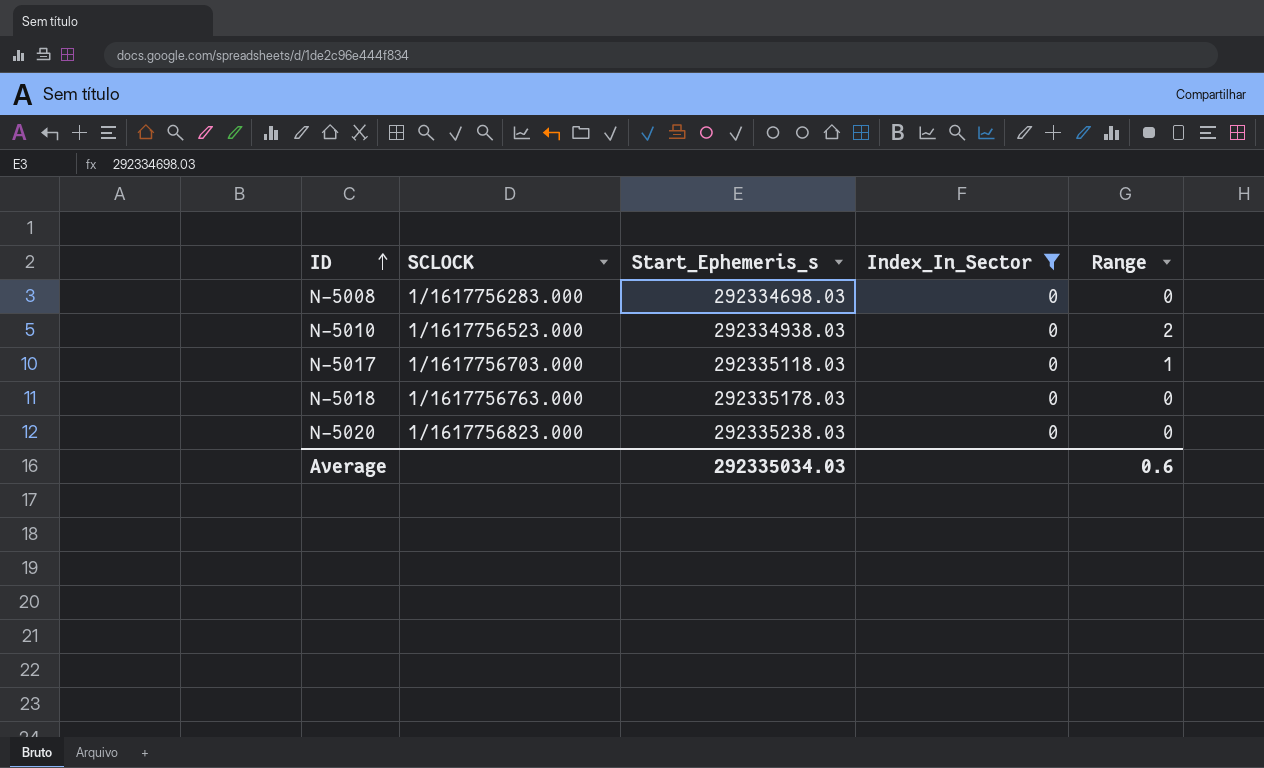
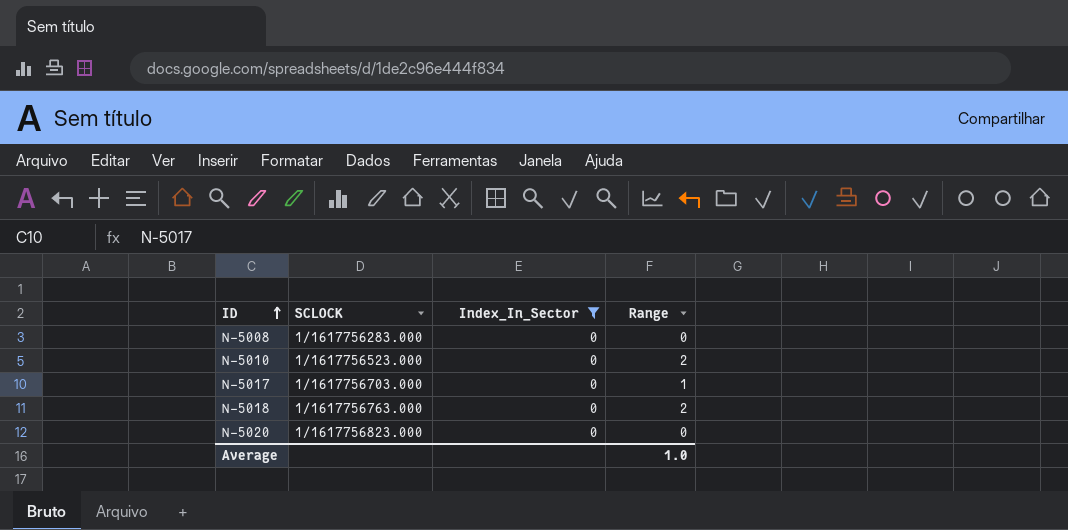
column Start_Ephemeris_s | position: 3 -> none
N-5018 | Range: 0 -> 2
Average | Range: 0.6 -> 1.0

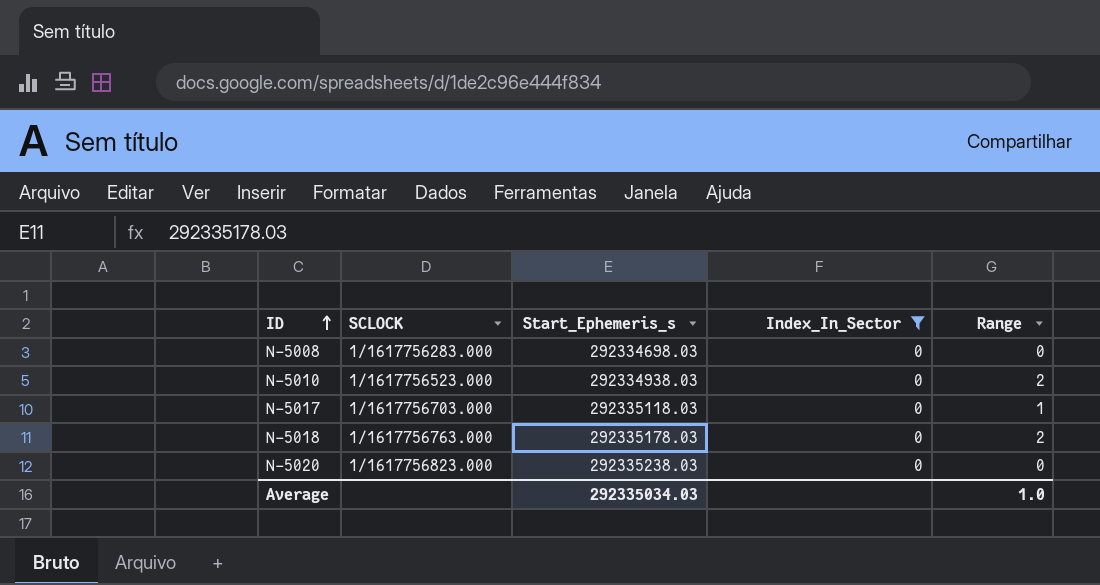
column Start_Ephemeris_s | position: none -> 3

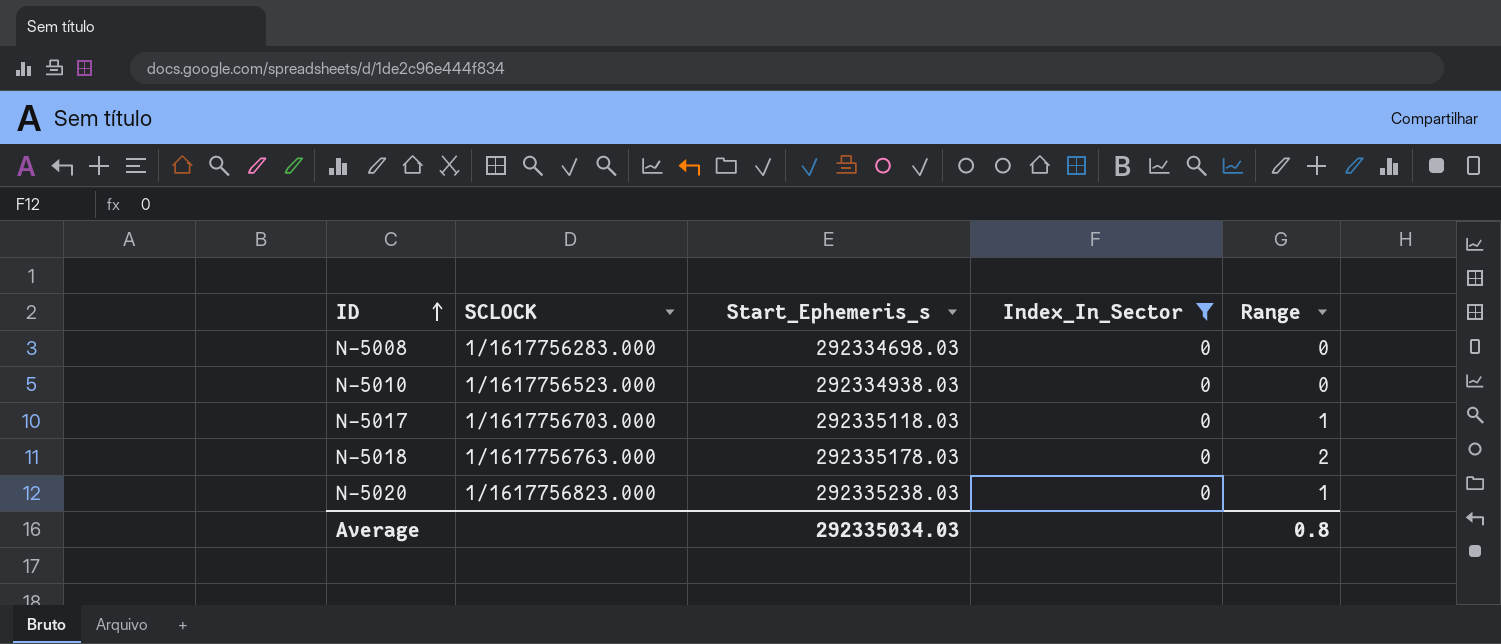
N-5010 | Range: 2 -> 0
N-5020 | Range: 0 -> 1
Average | Range: 1.0 -> 0.8

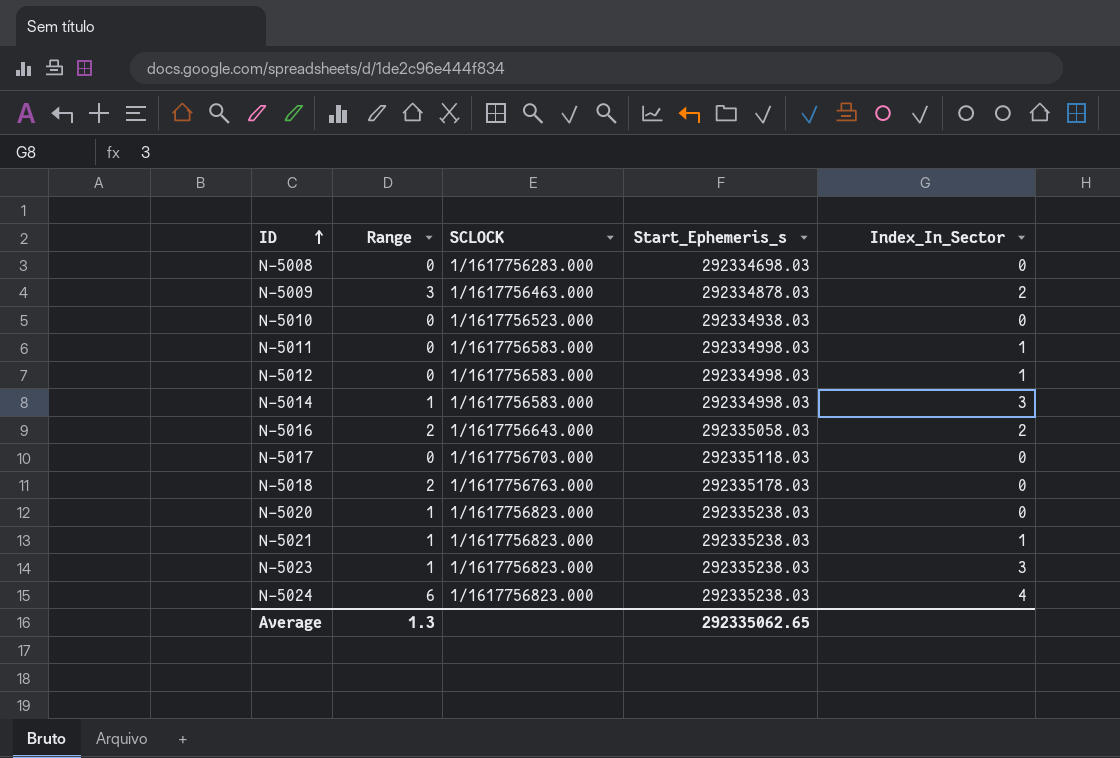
filter: Index_In_Sector = 0 -> none
column Range | position: 5 -> 2
N-5017 | Range: 1 -> 0
Average | Range: 0.8 -> 1.3
Average | Start_Ephemeris_s: 292335034.03 -> 292335062.65

